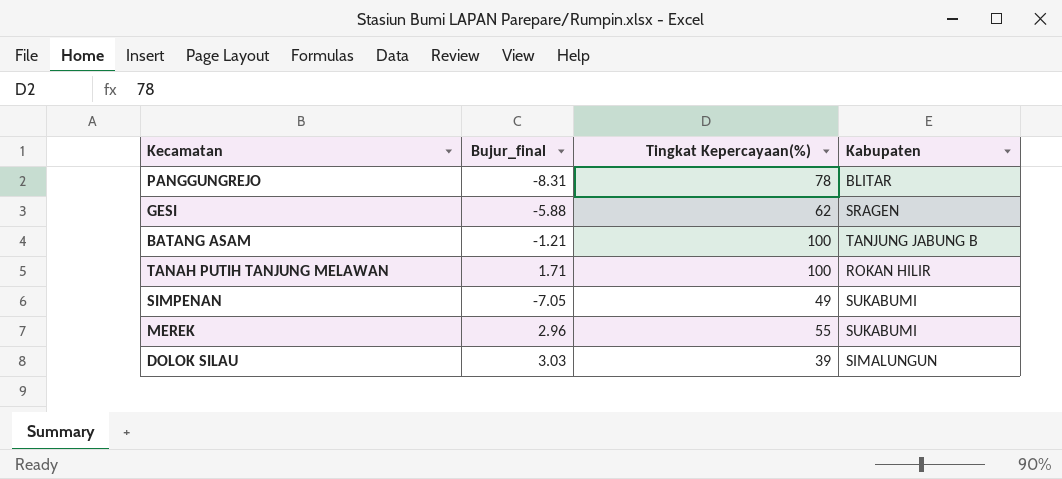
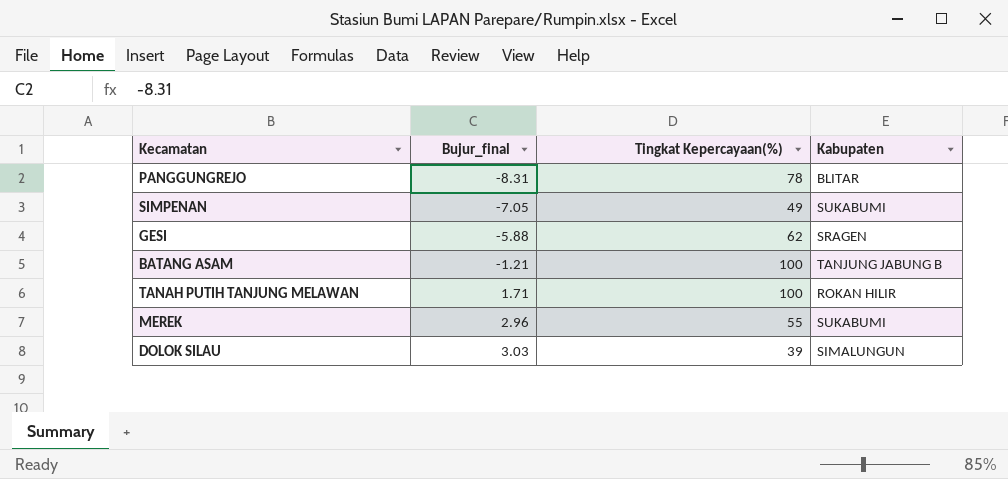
row order: none -> Bujur_final ascending

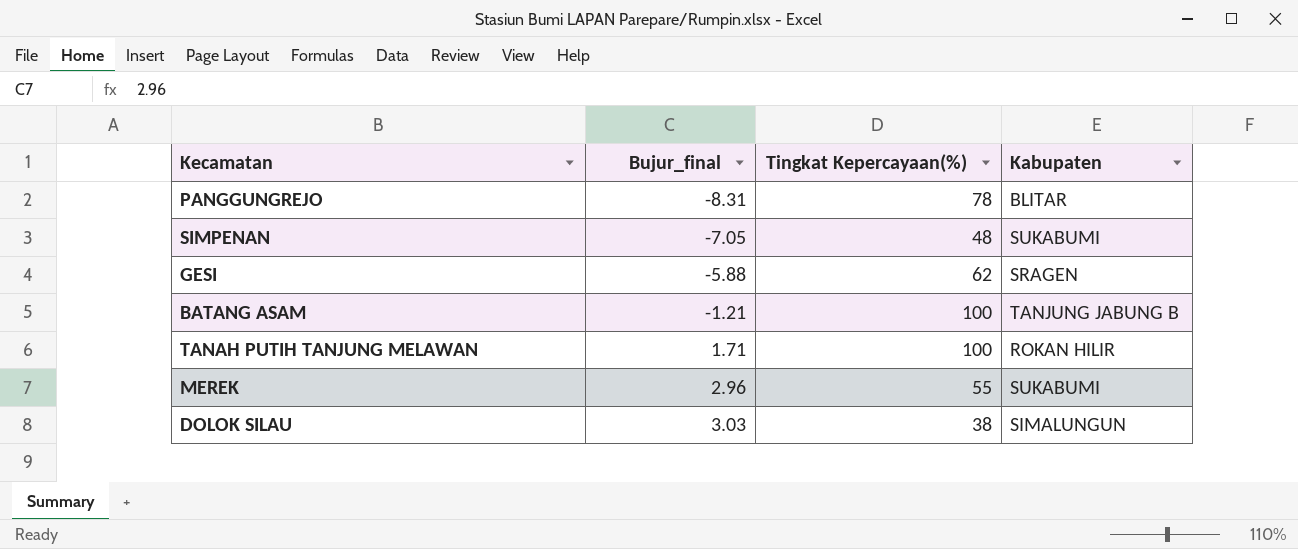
SIMPENAN | Tingkat Kepercayaan(%): 49 -> 48
DOLOK SILAU | Tingkat Kepercayaan(%): 39 -> 38

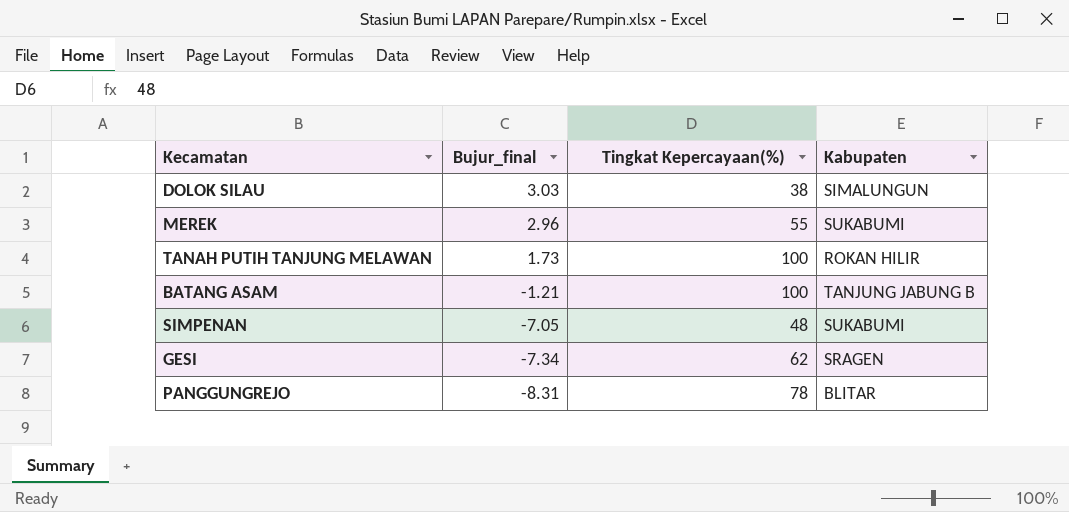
row order: Bujur_final ascending -> Bujur_final descending
TANAH PUTIH TANJUNG MELAWAN | Bujur_final: 1.71 -> 1.73
GESI | Bujur_final: -5.88 -> -7.34

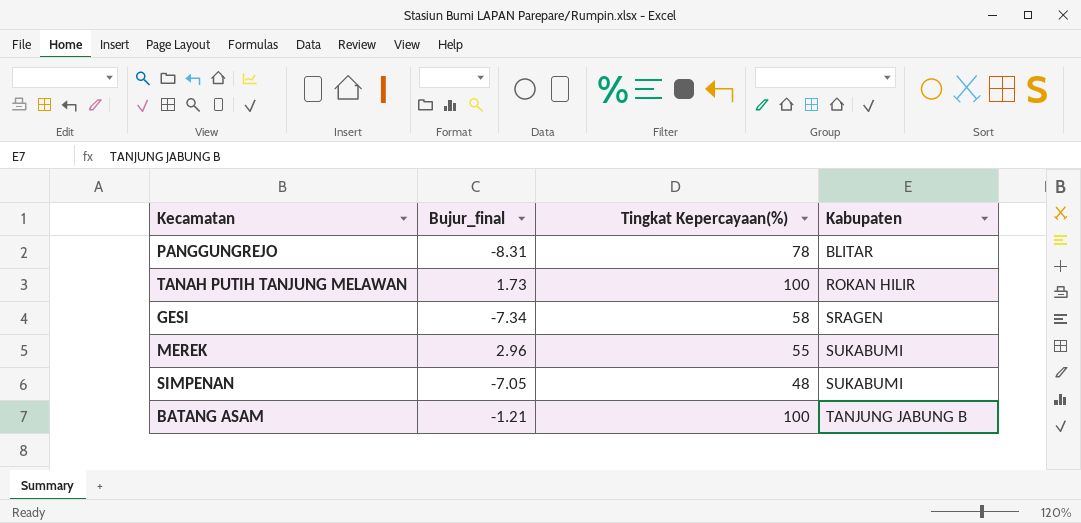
row order: Bujur_final descending -> Kabupaten ascending
row DOLOK SILAU: 3.03 | 38 | SIMALUNGUN -> none
GESI | Tingkat Kepercayaan(%): 62 -> 58

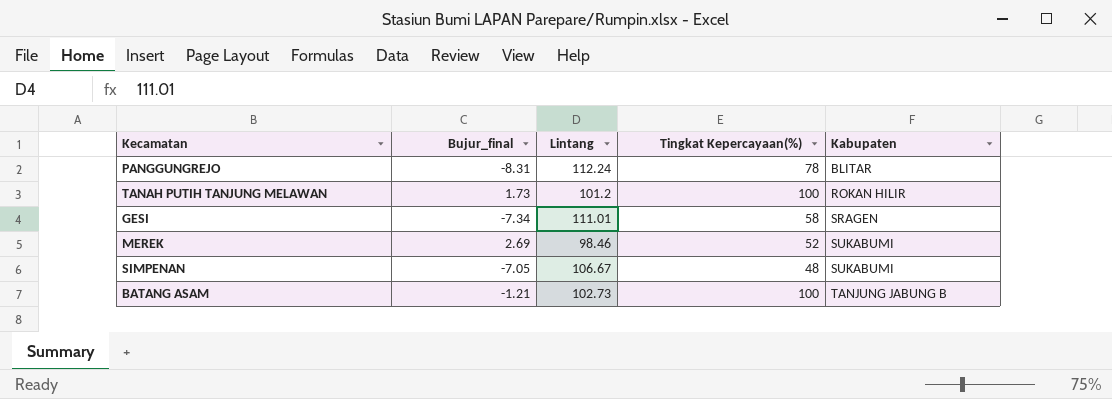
column Lintang | position: none -> 3
MEREK | Bujur_final: 2.96 -> 2.69
MEREK | Tingkat Kepercayaan(%): 55 -> 52

